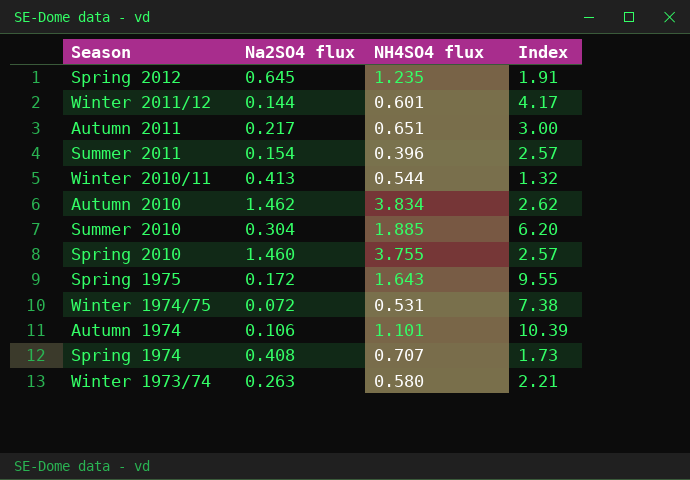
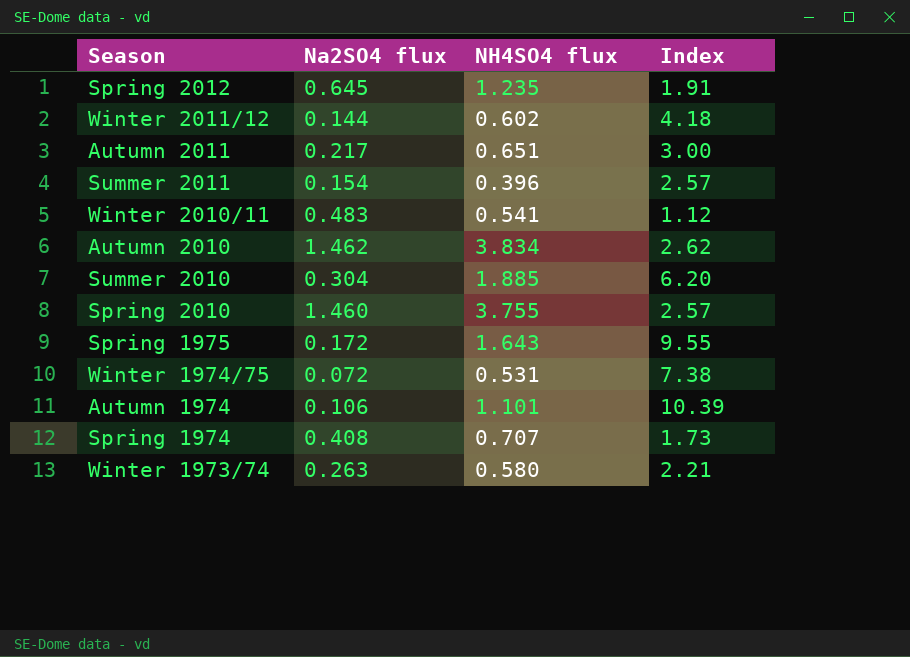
Winter 2011/12 | NH4SO4 flux: 0.601 -> 0.602
Winter 2011/12 | Index: 4.17 -> 4.18
Winter 2010/11 | Na2SO4 flux: 0.413 -> 0.483
Winter 2010/11 | NH4SO4 flux: 0.544 -> 0.541
Winter 2010/11 | Index: 1.32 -> 1.12

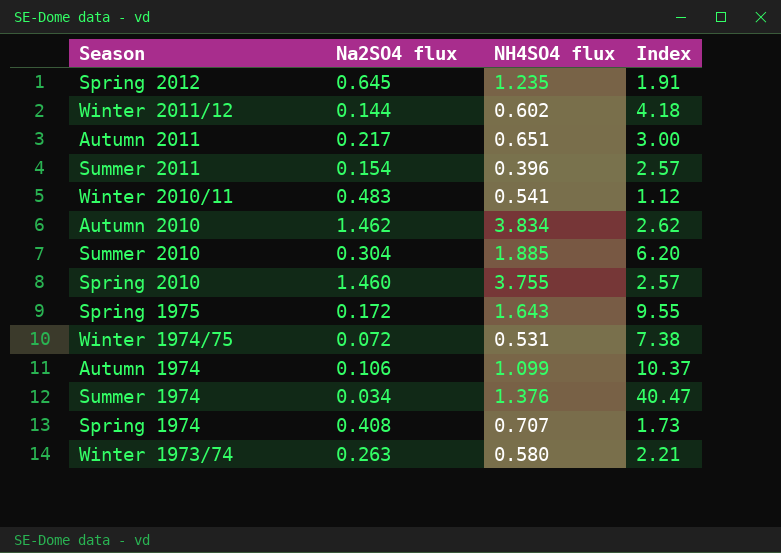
Autumn 1974 | NH4SO4 flux: 1.101 -> 1.099
Autumn 1974 | Index: 10.39 -> 10.37
row Summer 1974: none -> 0.034 | 1.376 | 40.47

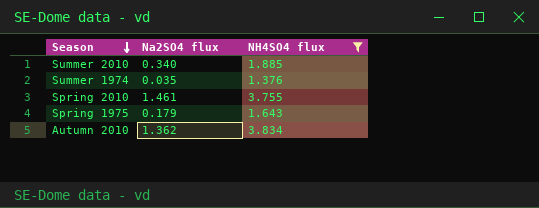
filter: none -> NH4SO4 flux >= 1.376
row order: none -> Season descending
column Index | formula: [NH4SO4 flux] / [Na2SO4 flux] -> none
Summer 2010 | Na2SO4 flux: 0.304 -> 0.340
Summer 1974 | Na2SO4 flux: 0.034 -> 0.035
Spring 2010 | Na2SO4 flux: 1.460 -> 1.461
Spring 1975 | Na2SO4 flux: 0.172 -> 0.179
Autumn 2010 | Na2SO4 flux: 1.462 -> 1.362

